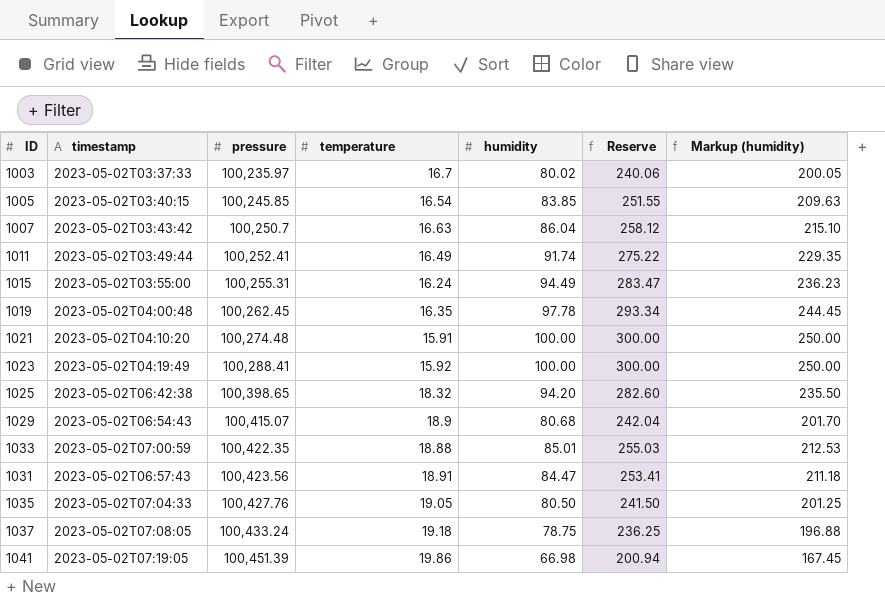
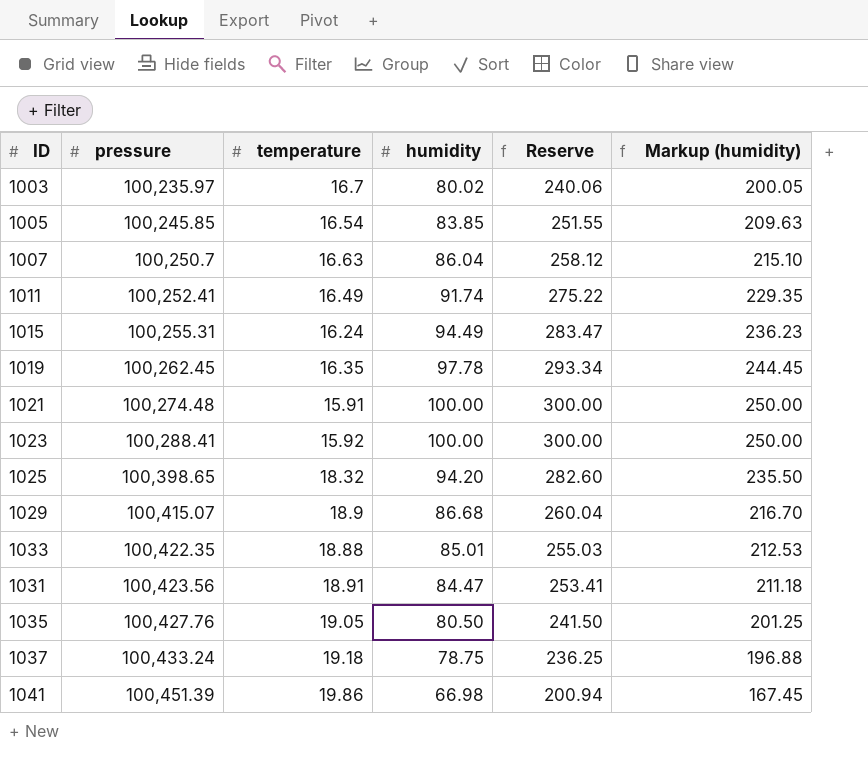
column timestamp | position: 2 -> none
1029 | humidity: 80.68 -> 86.68
1029 | Reserve: 242.04 -> 260.04
1029 | Markup (humidity): 201.70 -> 216.70

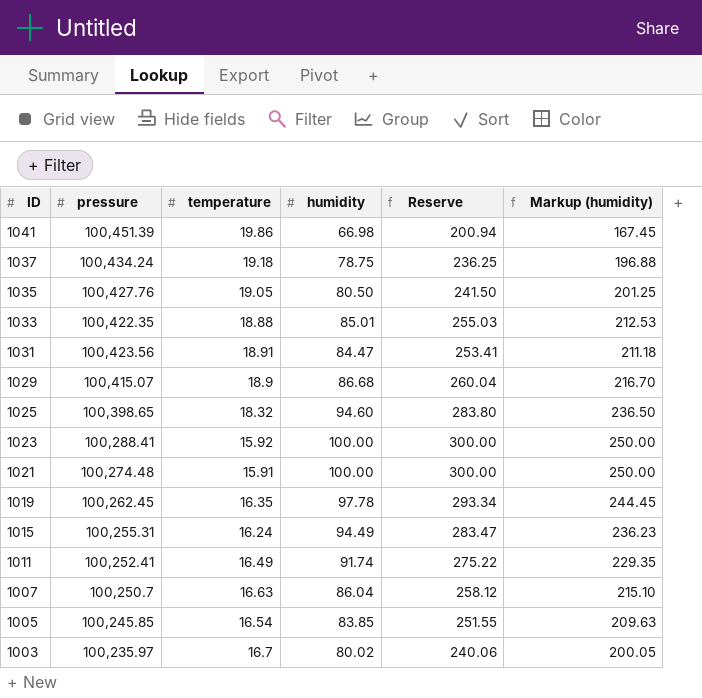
row order: pressure ascending -> ID descending
1037 | pressure: 100,433.24 -> 100,434.24
1025 | humidity: 94.20 -> 94.60
1025 | Reserve: 282.60 -> 283.80
1025 | Markup (humidity): 235.50 -> 236.50

